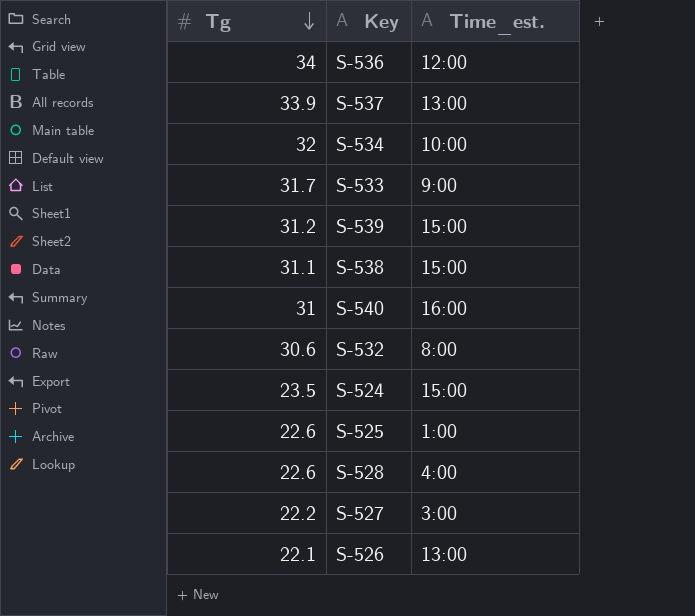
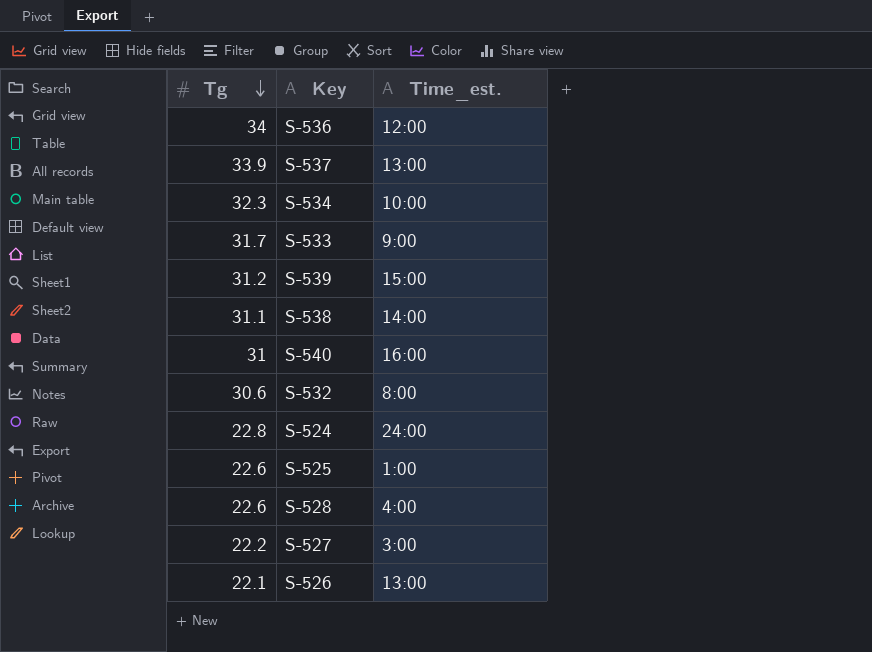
S-534 | Tg: 32 -> 32.3
S-538 | Time_est.: 15:00 -> 14:00
S-524 | Tg: 23.5 -> 22.8
S-524 | Time_est.: 15:00 -> 24:00

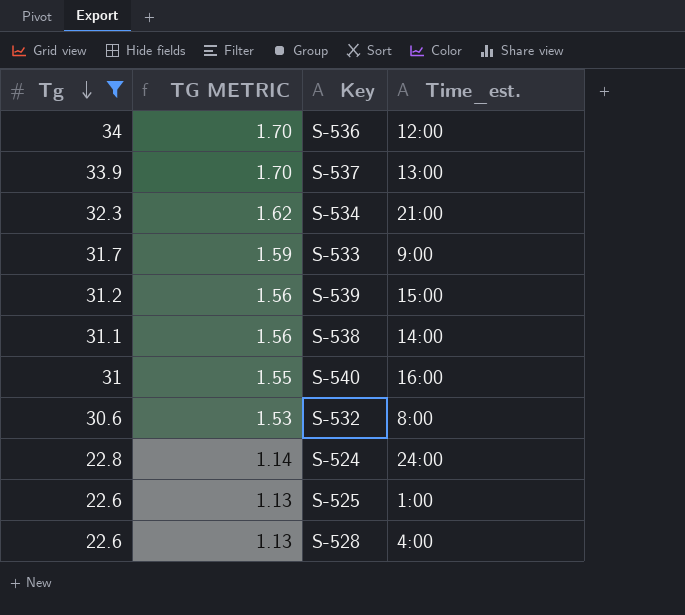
filter: none -> Tg >= 22.6
column TG METRIC | formula: none -> [Tg] * 0.05
S-534 | Time_est.: 10:00 -> 21:00

